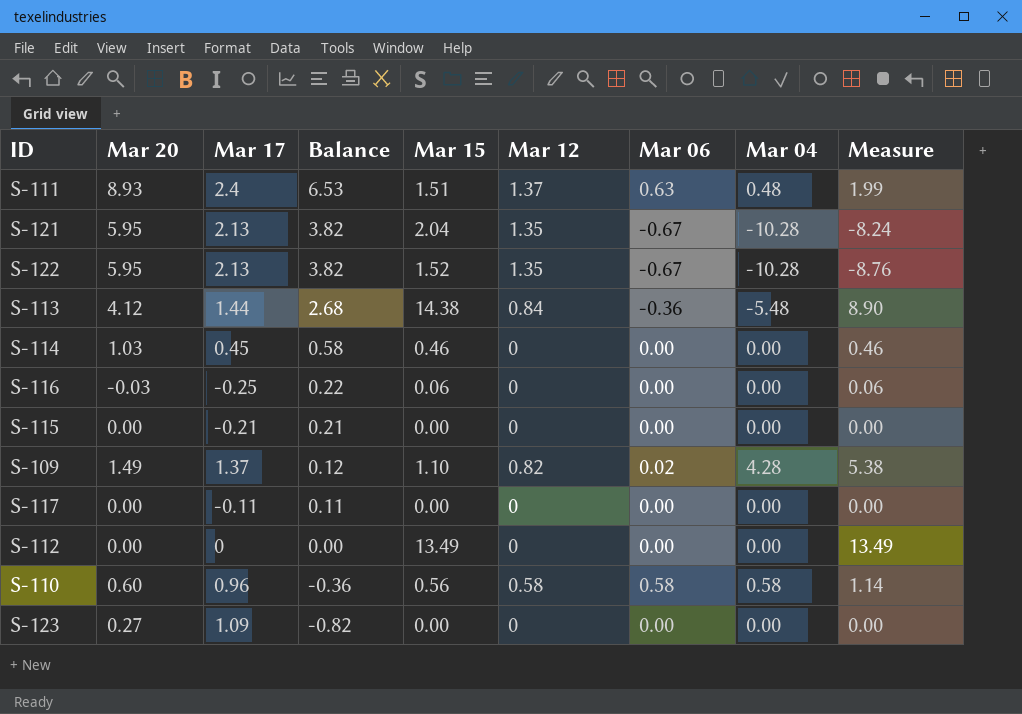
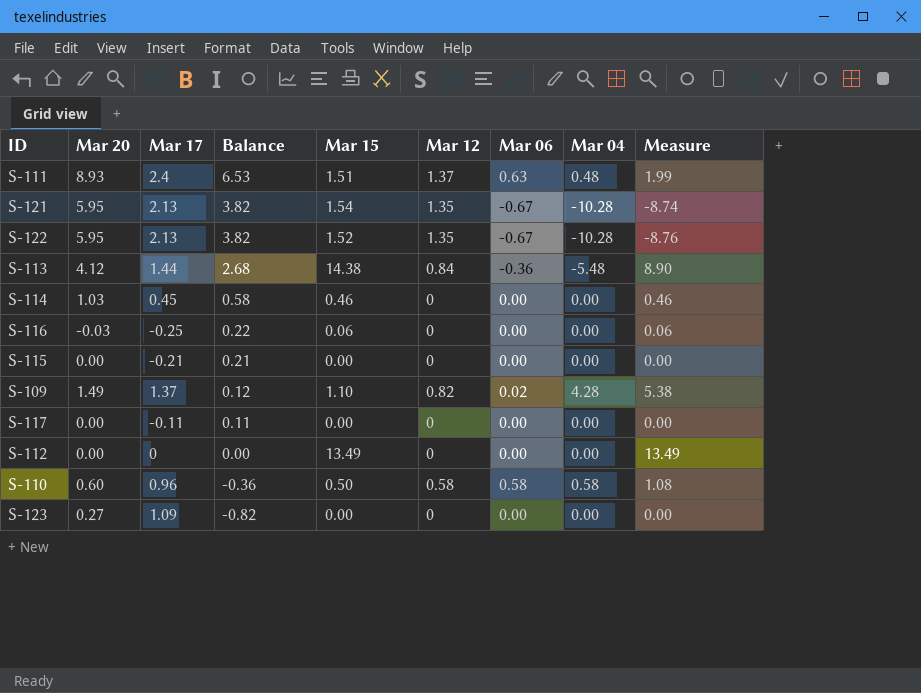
S-121 | Mar 15: 2.04 -> 1.54
S-121 | Measure: -8.24 -> -8.74
S-110 | Mar 15: 0.56 -> 0.50
S-110 | Measure: 1.14 -> 1.08

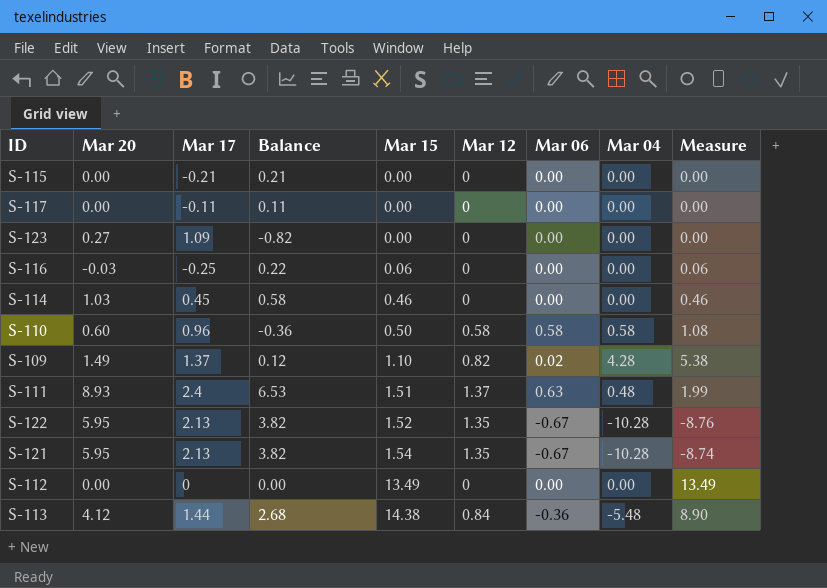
row order: Balance descending -> Mar 15 ascending

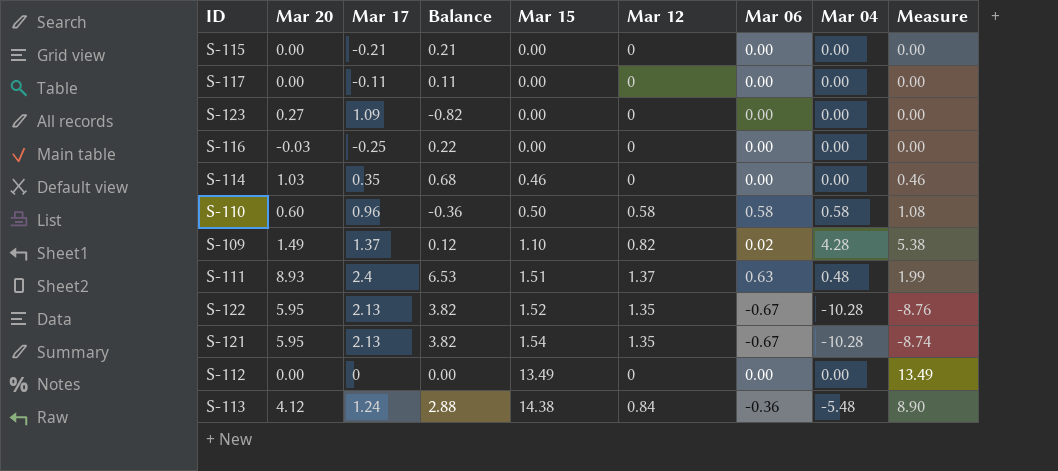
S-116 | Mar 15: 0.06 -> 0.00
S-116 | Measure: 0.06 -> 0.00
S-114 | Mar 17: 0.45 -> 0.35
S-114 | Balance: 0.58 -> 0.68
S-113 | Mar 17: 1.44 -> 1.24
S-113 | Balance: 2.68 -> 2.88

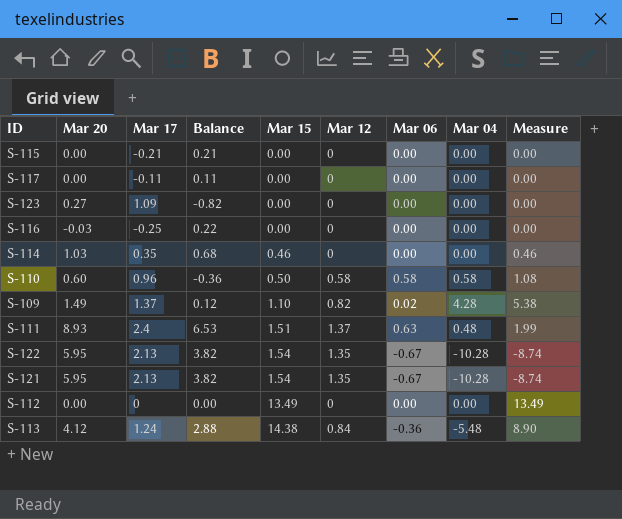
S-122 | Mar 15: 1.52 -> 1.54
S-122 | Measure: -8.76 -> -8.74

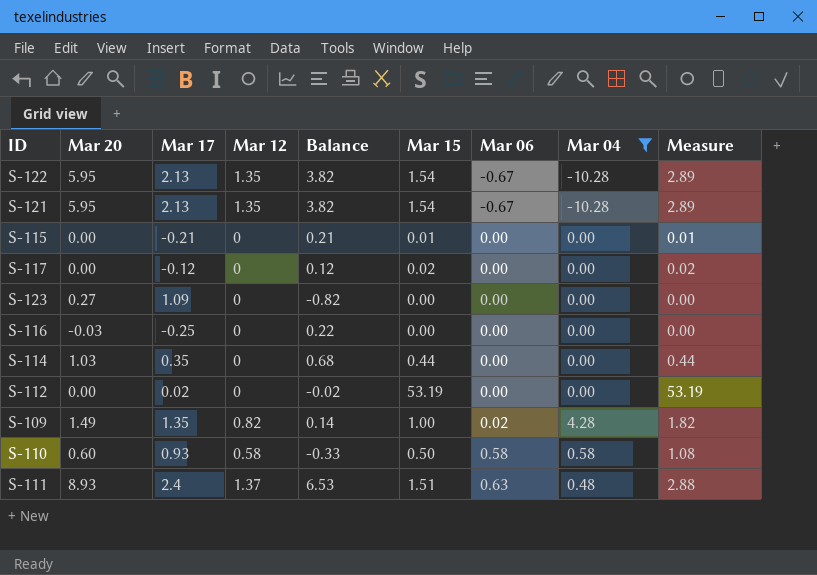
filter: none -> Mar 04 != -5.48
row order: Mar 15 ascending -> Mar 06 ascending
column Mar 12 | position: 6 -> 4
column Measure | formula: [Mar 15] + [Mar 04] -> [Mar 12] + [Mar 15]
S-115 | Mar 15: 0.00 -> 0.01
S-117 | Mar 17: -0.11 -> -0.12
S-117 | Balance: 0.11 -> 0.12
S-117 | Mar 15: 0.00 -> 0.02
S-114 | Mar 15: 0.46 -> 0.44
S-112 | Mar 17: 0 -> 0.02
S-112 | Balance: 0.00 -> -0.02
S-112 | Mar 15: 13.49 -> 53.19
S-109 | Mar 17: 1.37 -> 1.35
S-109 | Balance: 0.12 -> 0.14
S-109 | Mar 15: 1.10 -> 1.00
S-110 | Mar 17: 0.96 -> 0.93
S-110 | Balance: -0.36 -> -0.33

